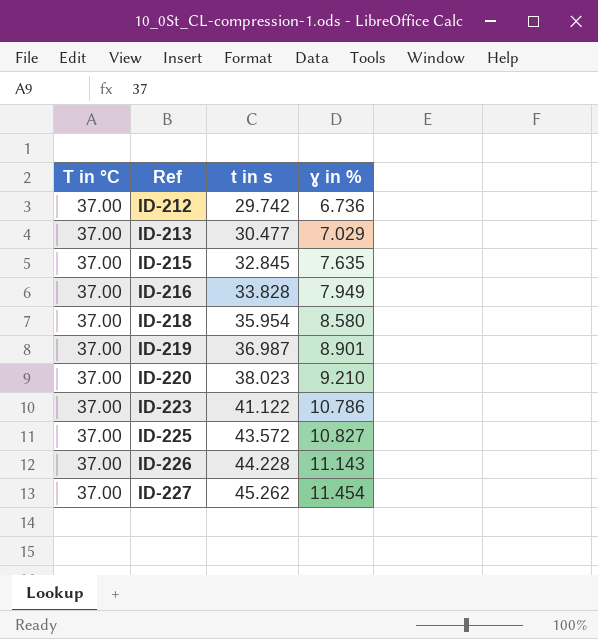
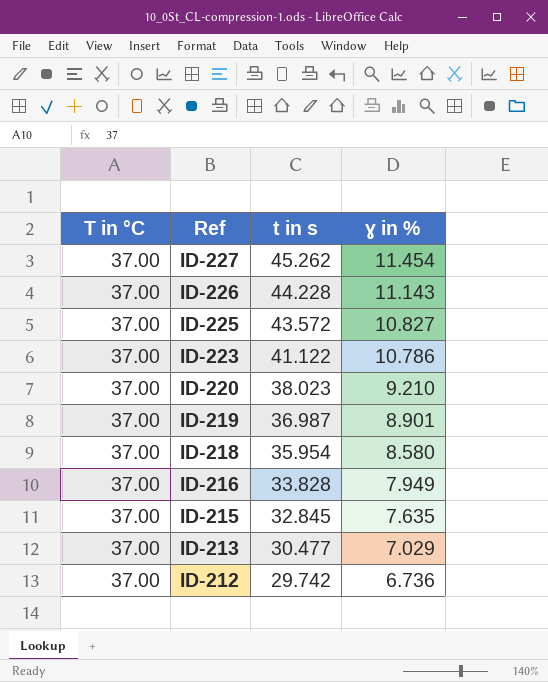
row order: Ref ascending -> Ref descending

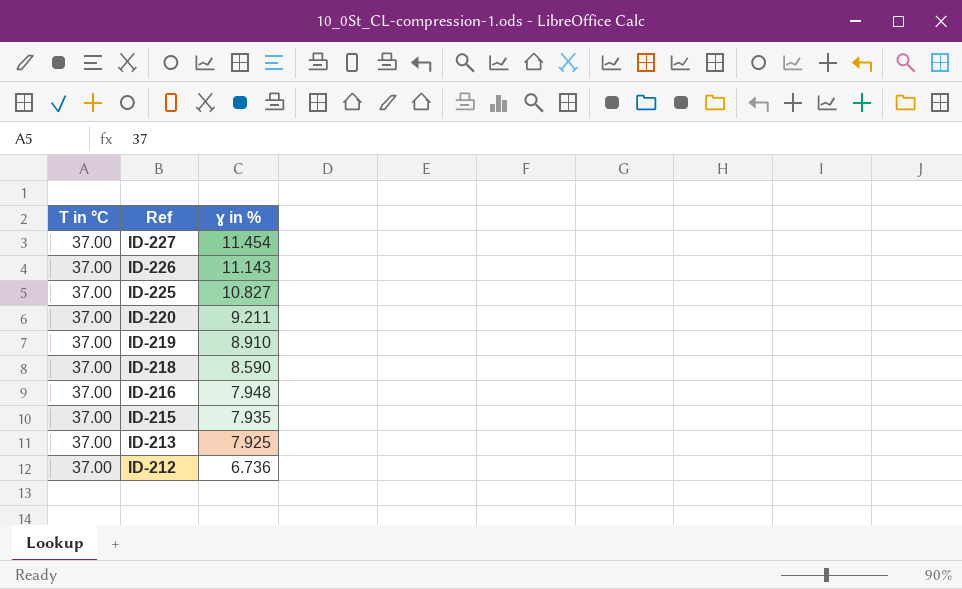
column t in s | position: 3 -> none
row ID-223: 37.00 | 41.122 | 10.786 -> none
ID-220 | ɣ in %: 9.210 -> 9.211
ID-219 | ɣ in %: 8.901 -> 8.910
ID-218 | ɣ in %: 8.580 -> 8.590
ID-216 | ɣ in %: 7.949 -> 7.948
ID-215 | ɣ in %: 7.635 -> 7.935
ID-213 | ɣ in %: 7.029 -> 7.925

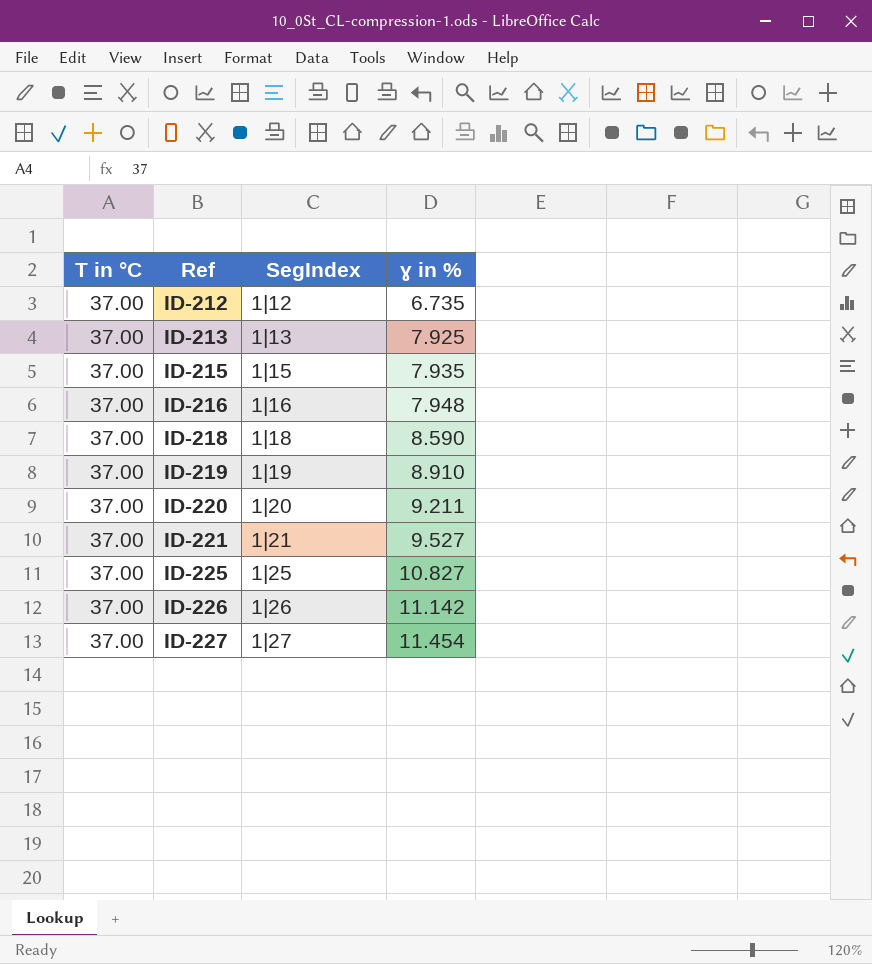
row order: Ref descending -> Ref ascending
column SegIndex | position: none -> 3
ID-212 | ɣ in %: 6.736 -> 6.735
row ID-221: none -> 37.00 | 1|21 | 9.527
ID-226 | ɣ in %: 11.143 -> 11.142

